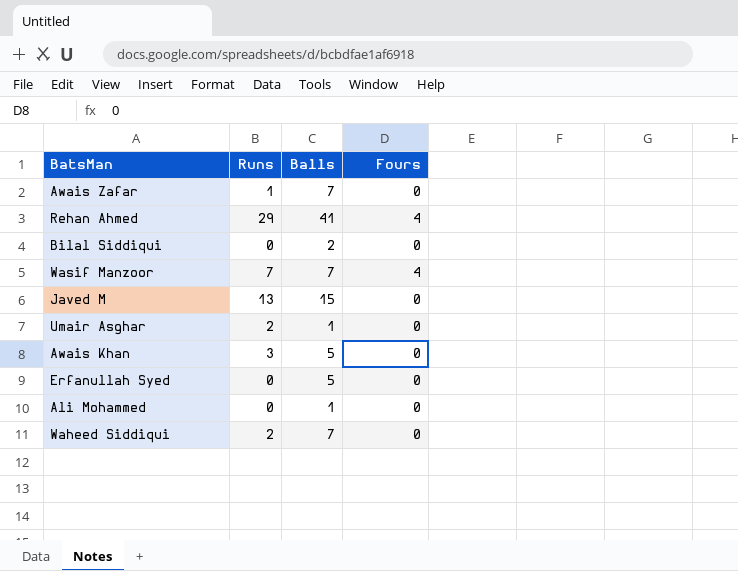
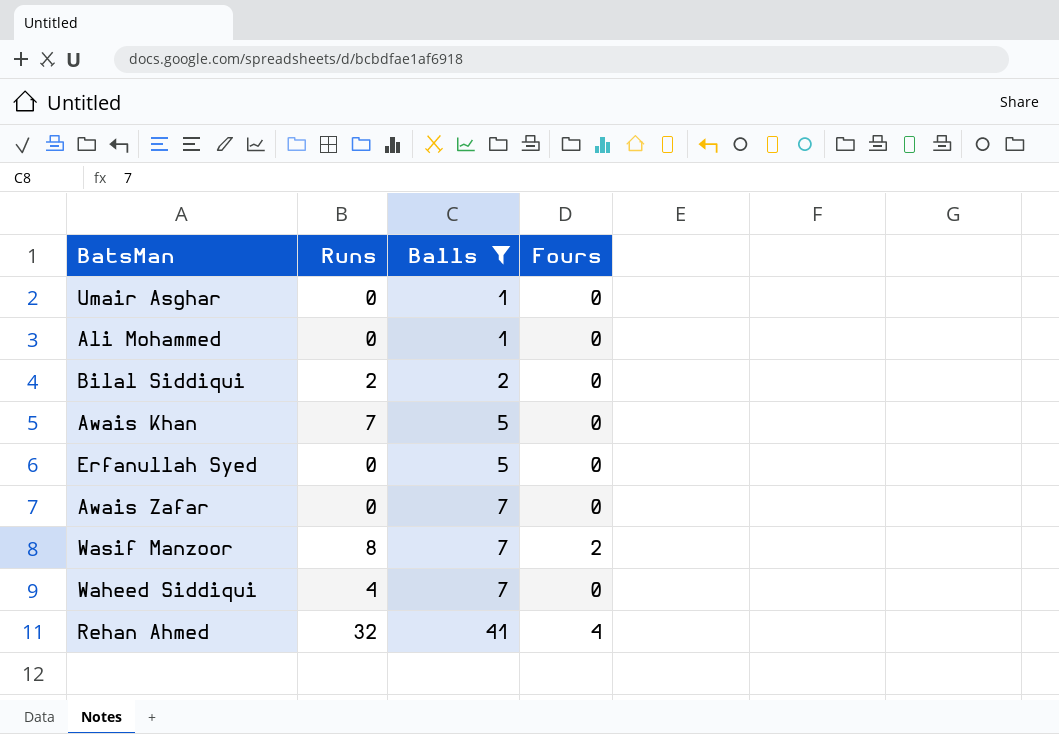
filter: none -> Balls != 15
row order: none -> Balls ascending
Umair Asghar | Runs: 2 -> 0
Bilal Siddiqui | Runs: 0 -> 2
Awais Khan | Runs: 3 -> 7
Awais Zafar | Runs: 1 -> 0
Wasif Manzoor | Runs: 7 -> 8
Wasif Manzoor | Fours: 4 -> 2
Waheed Siddiqui | Runs: 2 -> 4
Rehan Ahmed | Runs: 29 -> 32

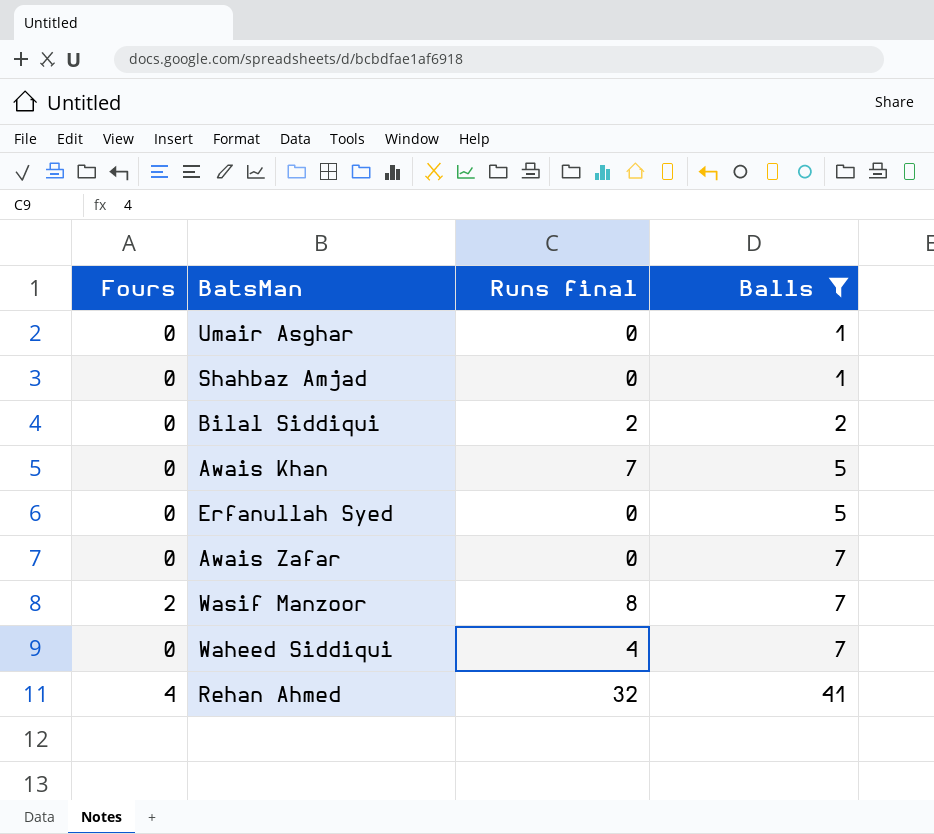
column Fours | position: 4 -> 1
column name: Runs -> Runs final
row Ali Mohammed: 0 | 1 | 0 -> none
row Shahbaz Amjad: none -> 0 | 0 | 1

